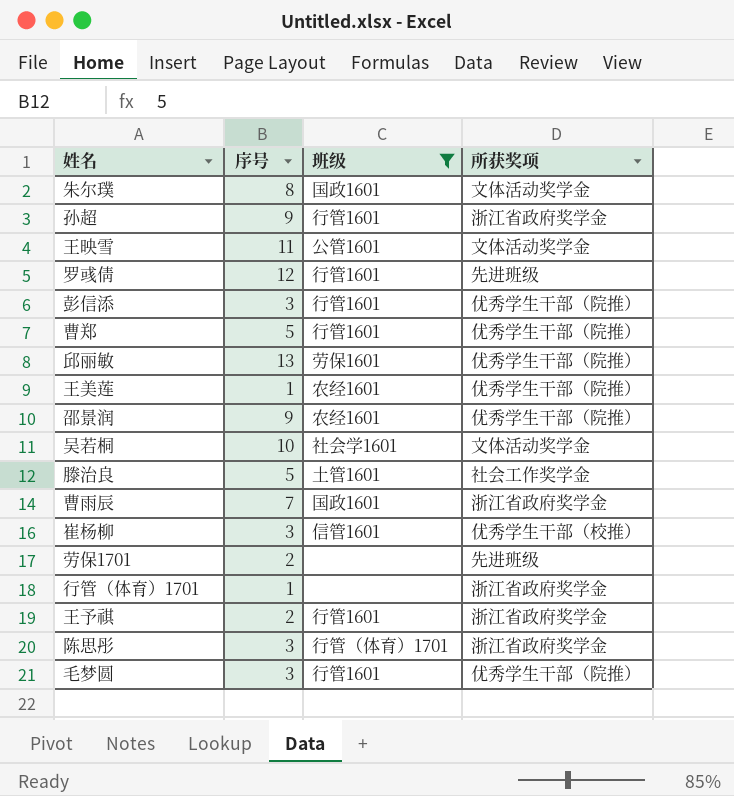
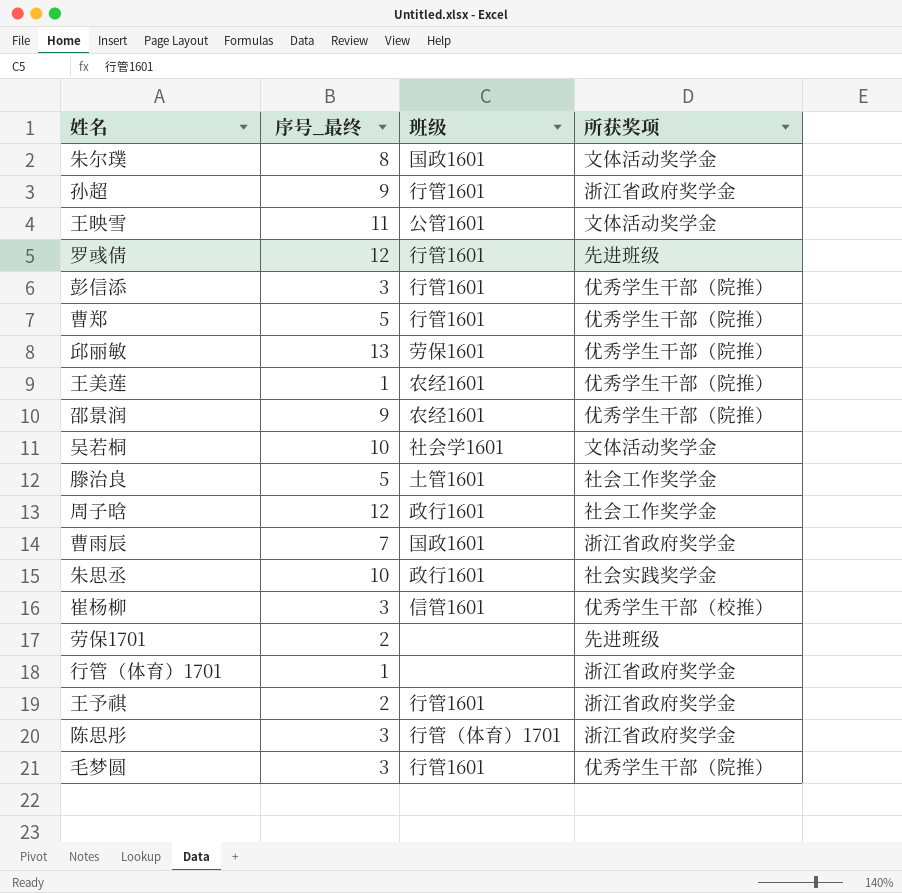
filter: 班级 != 政行1601 -> none
column name: 序号 -> 序号_最终

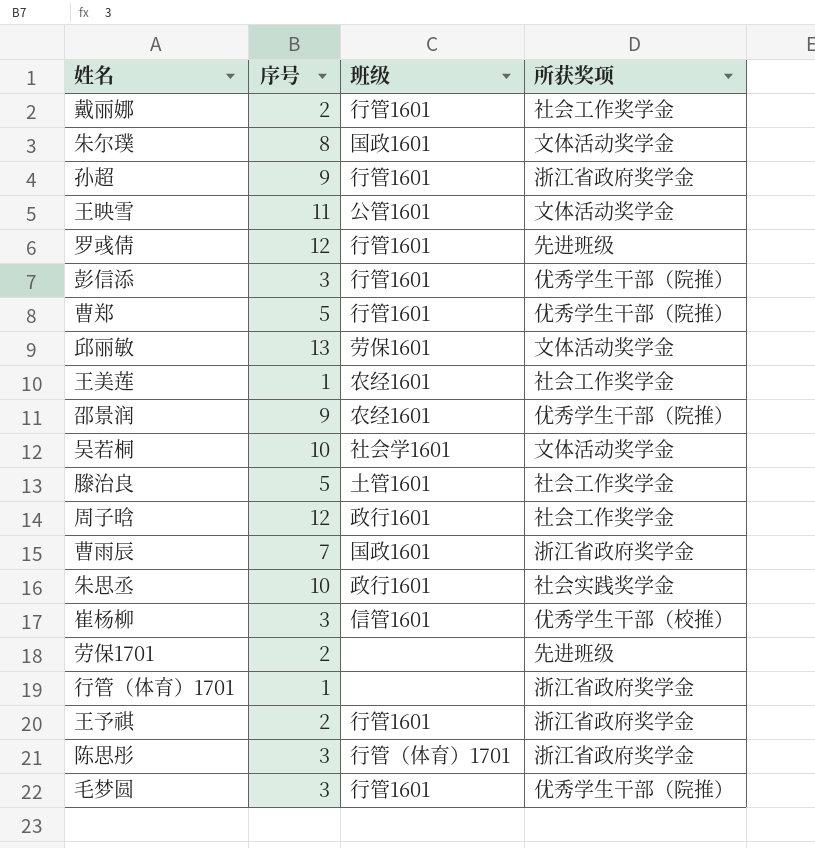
column name: 序号_最终 -> 序号
row 戴丽娜: none -> 2 | 行管1601 | 社会工作奖学金
邱丽敏 | 所获奖项: 优秀学生干部（院推） -> 文体活动奖学金
王美莲 | 所获奖项: 优秀学生干部（院推） -> 社会工作奖学金

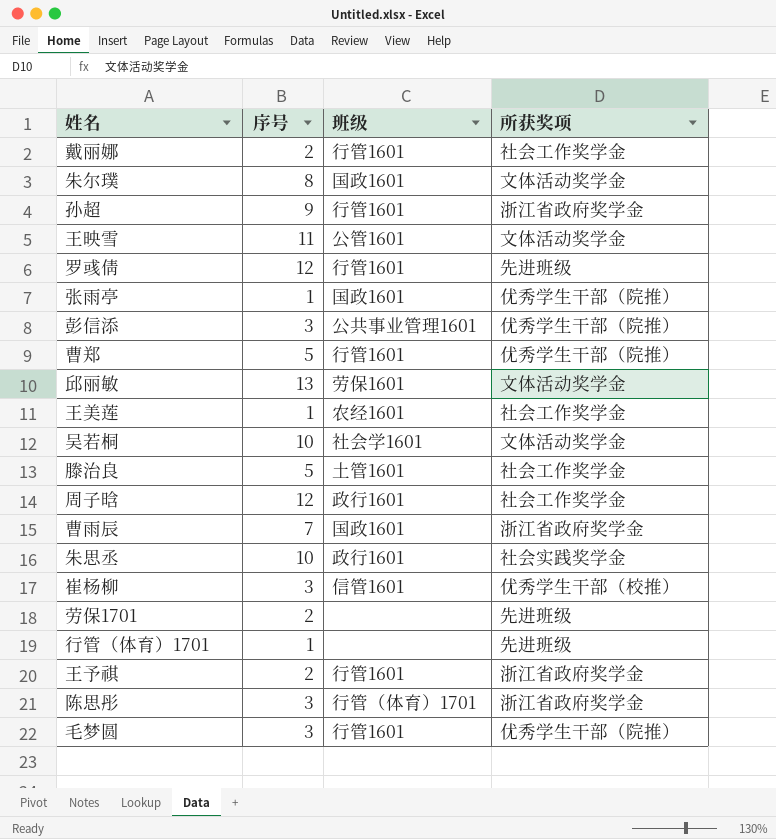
row 邵景润: 9 | 农经1601 | 优秀学生干部（院推） -> none
row 张雨亭: none -> 1 | 国政1601 | 优秀学生干部（院推）
彭信添 | 班级: 行管1601 -> 公共事业管理1601
行管（体育）1701 | 所获奖项: 浙江省政府奖学金 -> 先进班级

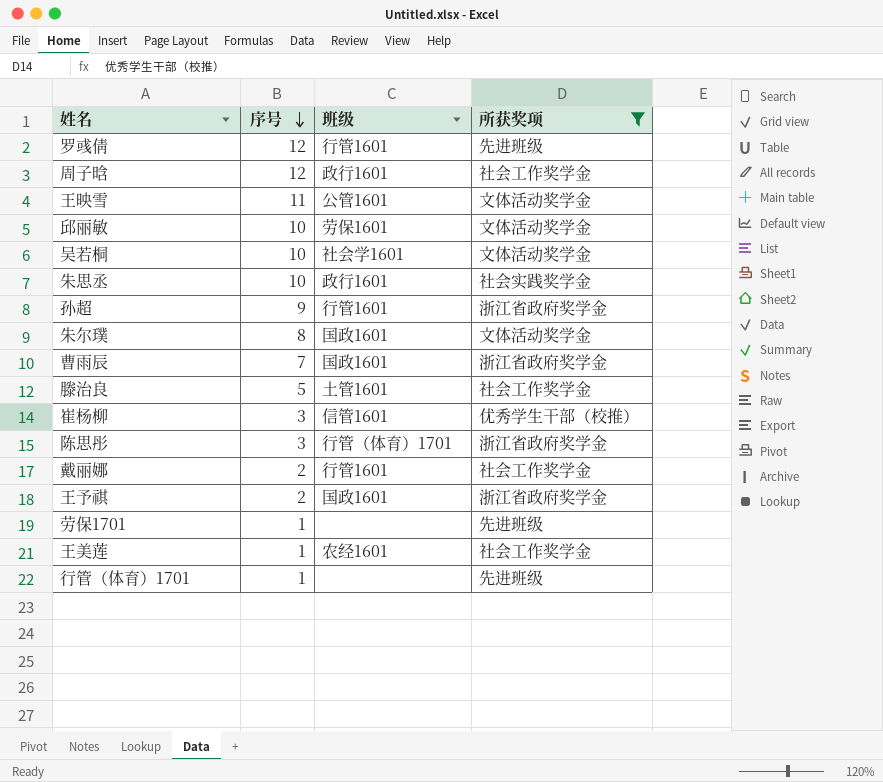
filter: none -> 所获奖项 != 优秀学生干部（院推）
row order: none -> 序号 descending
邱丽敏 | 序号: 13 -> 10
王予祺 | 班级: 行管1601 -> 国政1601
劳保1701 | 序号: 2 -> 1

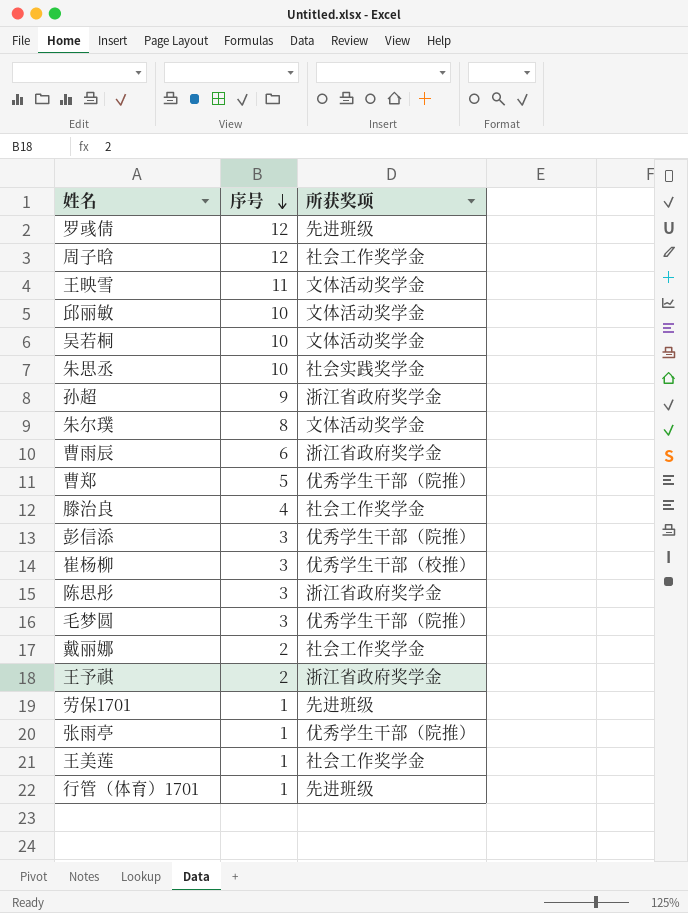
filter: 所获奖项 != 优秀学生干部（院推） -> none
column 班级 | position: 3 -> none
曹雨辰 | 序号: 7 -> 6
滕治良 | 序号: 5 -> 4

